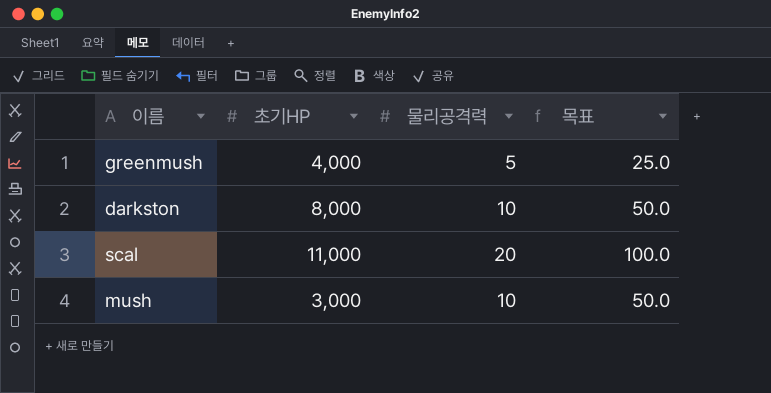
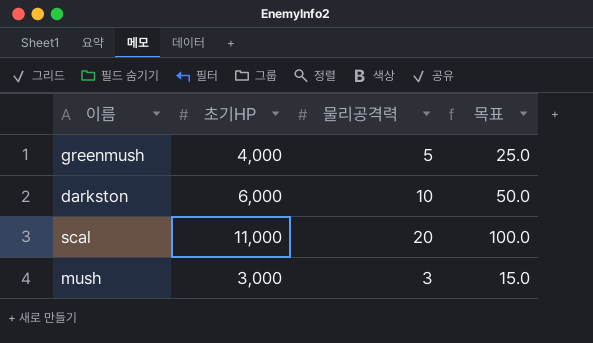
darkston | 초기HP: 8,000 -> 6,000
mush | 물리공격력: 10 -> 3
mush | 목표: 50.0 -> 15.0

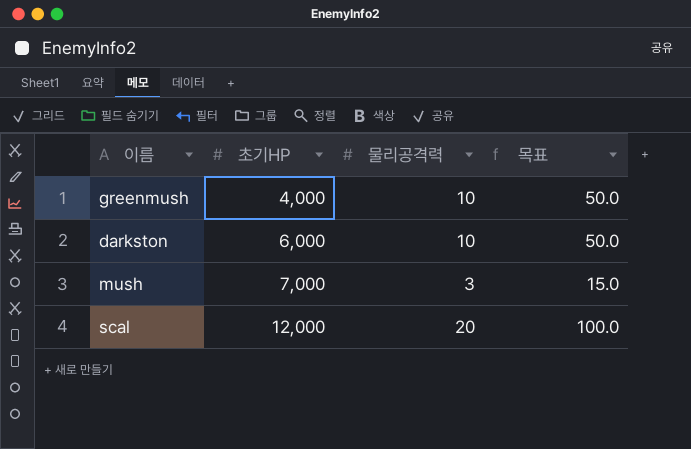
row order: none -> 초기HP ascending
greenmush | 물리공격력: 5 -> 10
greenmush | 목표: 25.0 -> 50.0
mush | 초기HP: 3,000 -> 7,000
scal | 초기HP: 11,000 -> 12,000

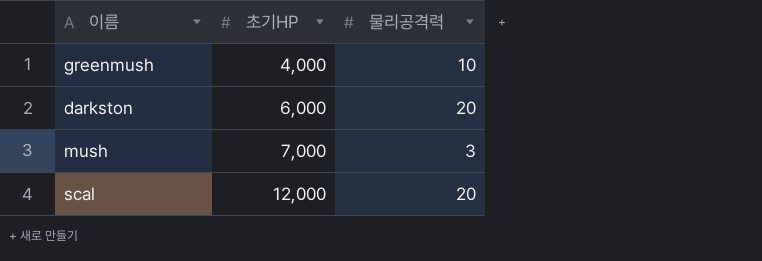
column 목표 | formula: [물리공격력] * 5 -> none
darkston | 물리공격력: 10 -> 20

